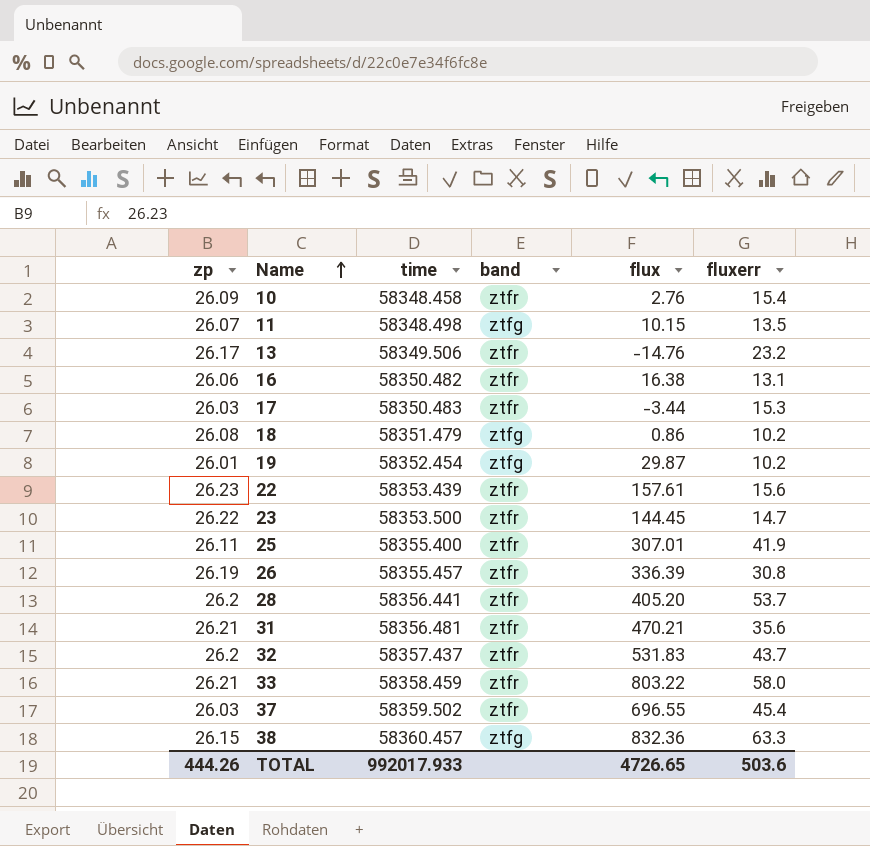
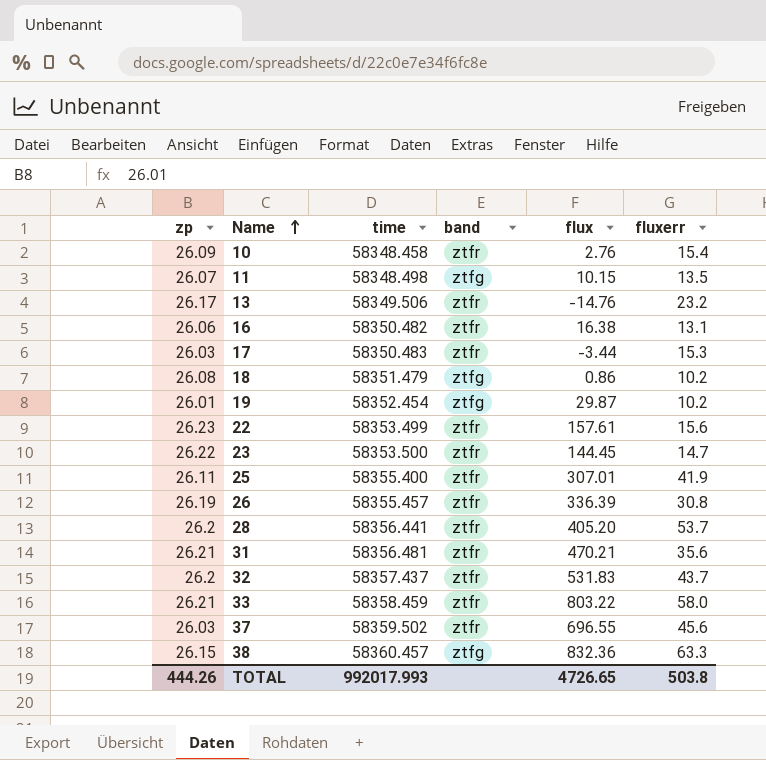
22 | time: 58353.439 -> 58353.499
37 | fluxerr: 45.4 -> 45.6
TOTAL | time: 992017.933 -> 992017.993
TOTAL | fluxerr: 503.6 -> 503.8

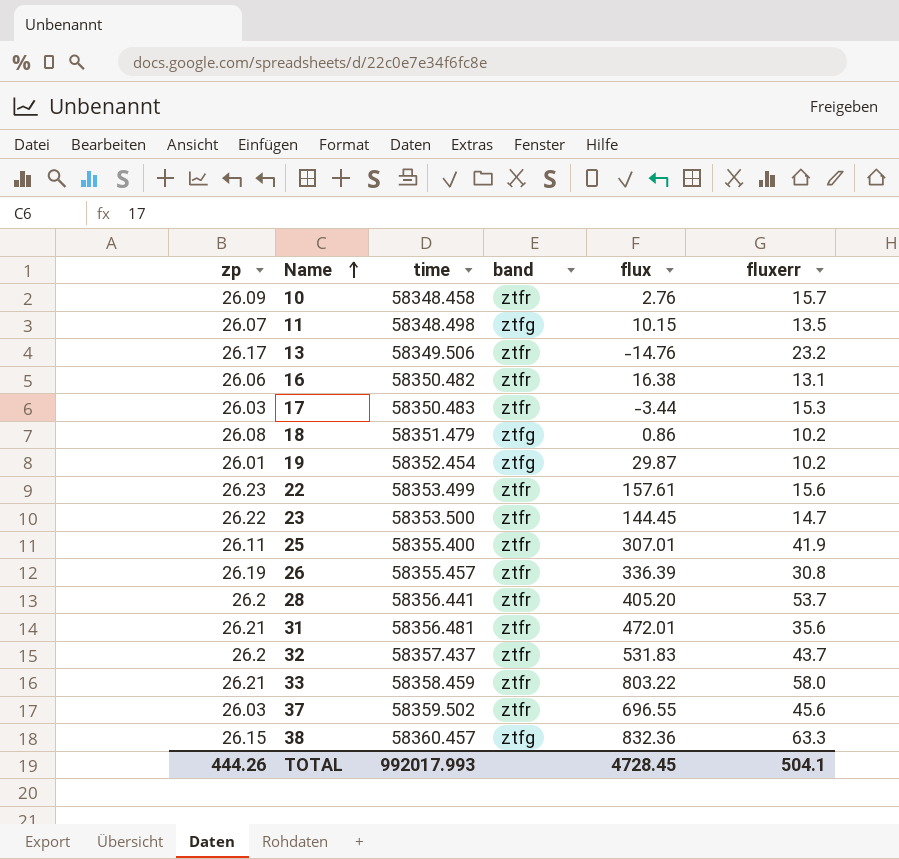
10 | fluxerr: 15.4 -> 15.7
31 | flux: 470.21 -> 472.01
TOTAL | flux: 4726.65 -> 4728.45
TOTAL | fluxerr: 503.8 -> 504.1

